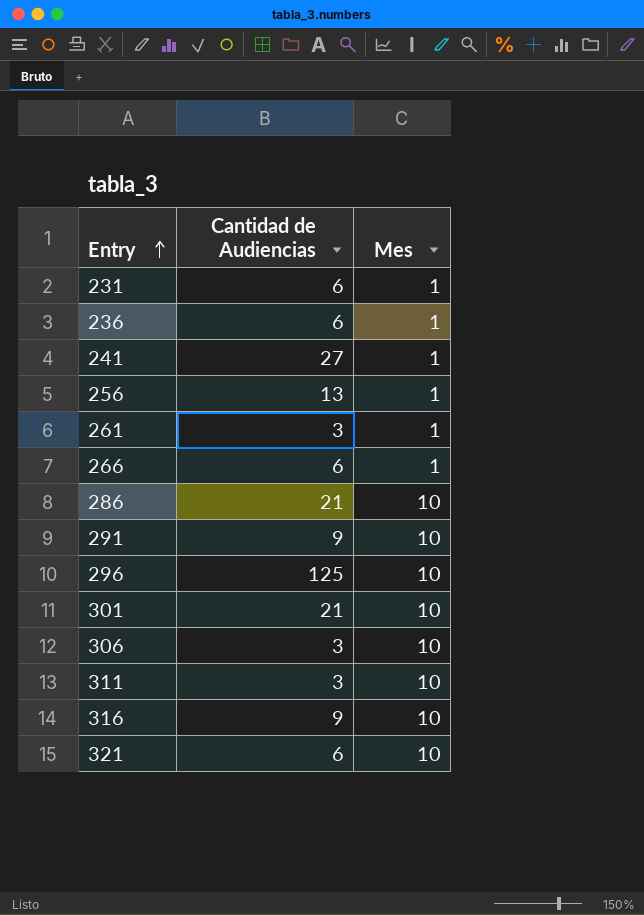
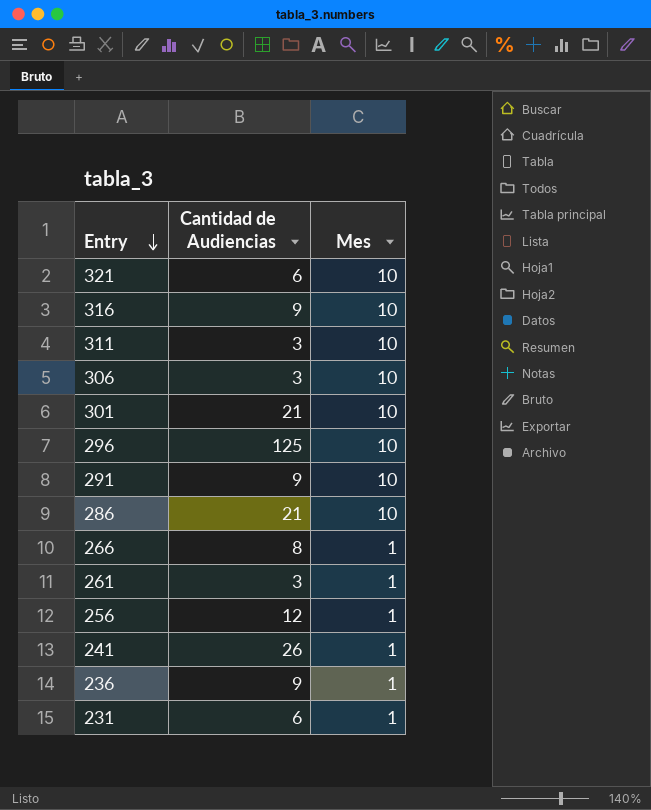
row order: Entry ascending -> Entry descending
266 | Cantidad de Audiencias: 6 -> 8
256 | Cantidad de Audiencias: 13 -> 12
241 | Cantidad de Audiencias: 27 -> 26
236 | Cantidad de Audiencias: 6 -> 9

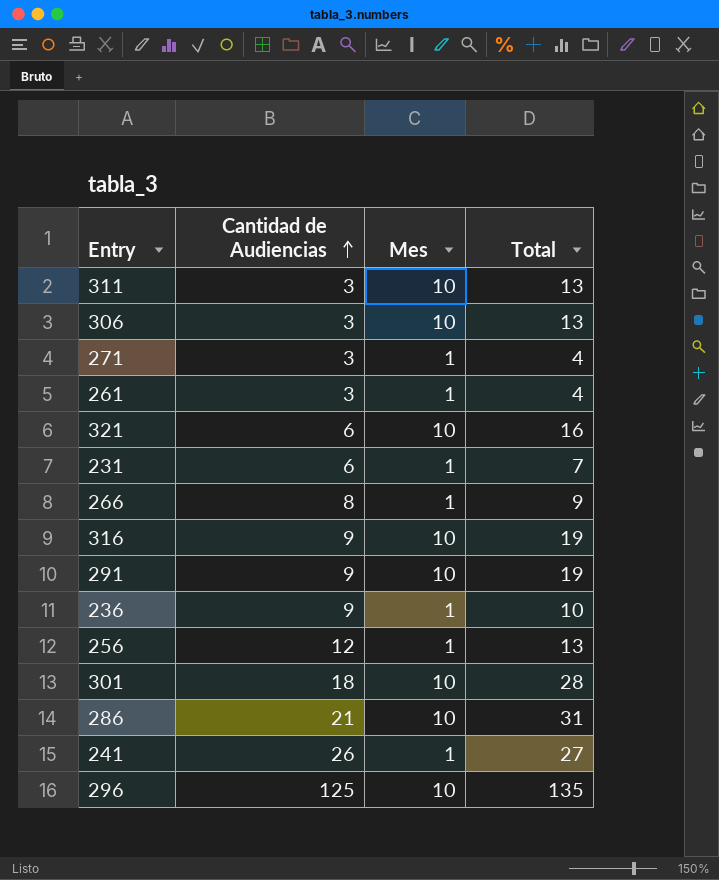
row order: Entry descending -> Cantidad de Audiencias ascending
column Total | formula: none -> [Cantidad de Audiencias] + [Mes]
row 271: none -> 3 | 1 | 4
301 | Cantidad de Audiencias: 21 -> 18

